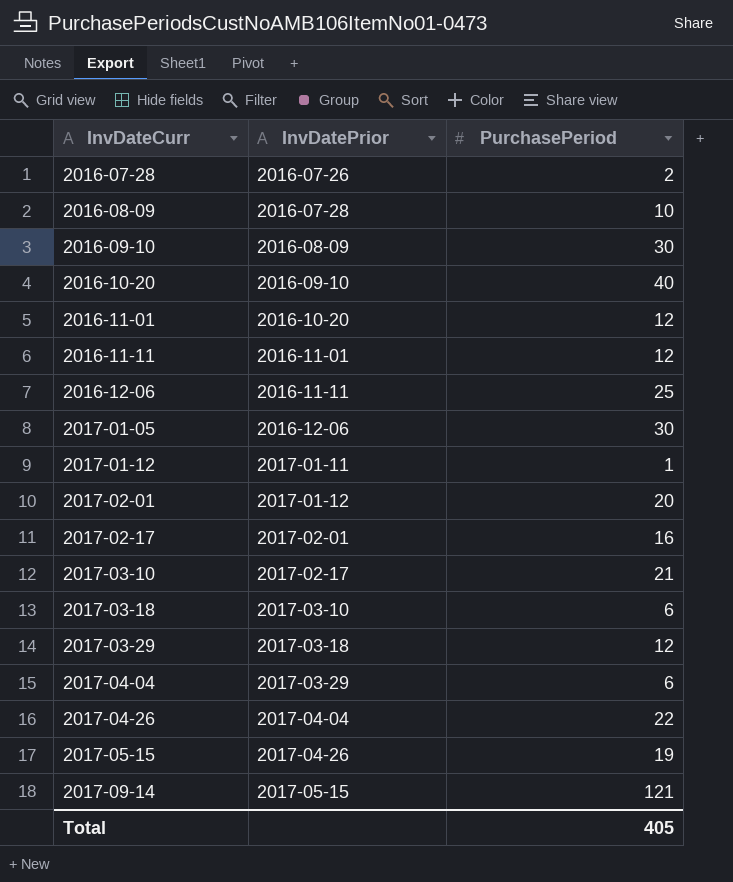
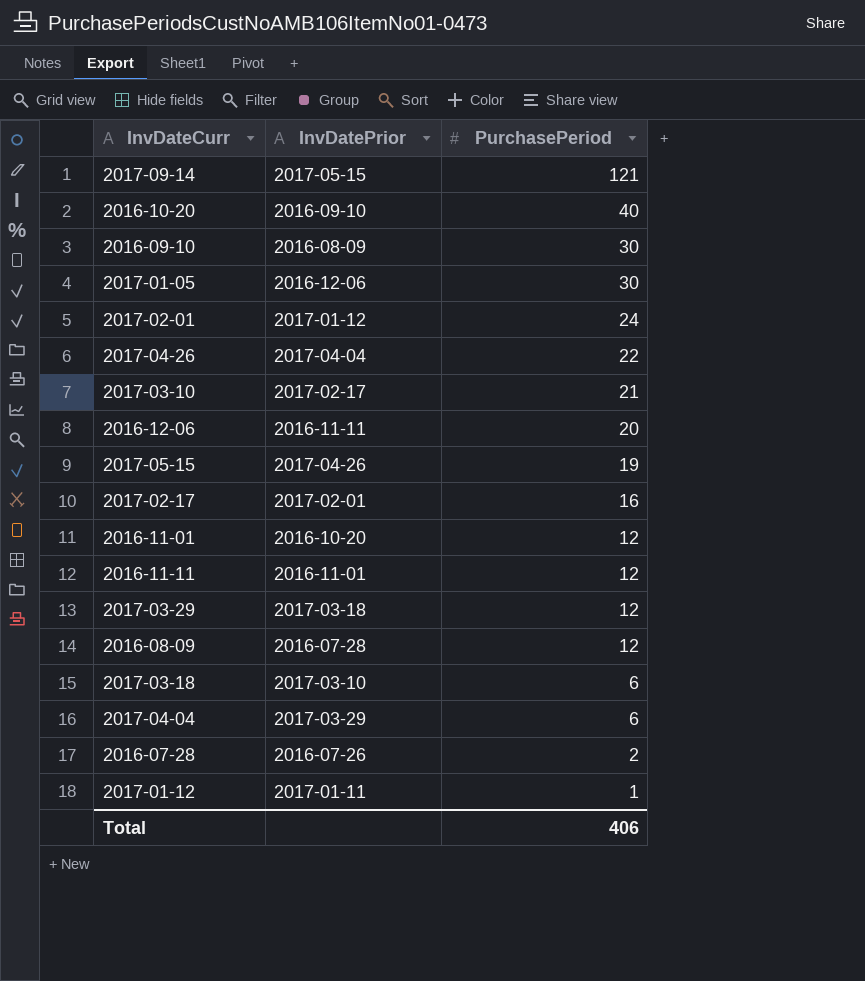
row order: InvDateCurr ascending -> PurchasePeriod descending
2017-02-01 | PurchasePeriod: 20 -> 24
2016-12-06 | PurchasePeriod: 25 -> 20
2016-08-09 | PurchasePeriod: 10 -> 12
Total | PurchasePeriod: 405 -> 406

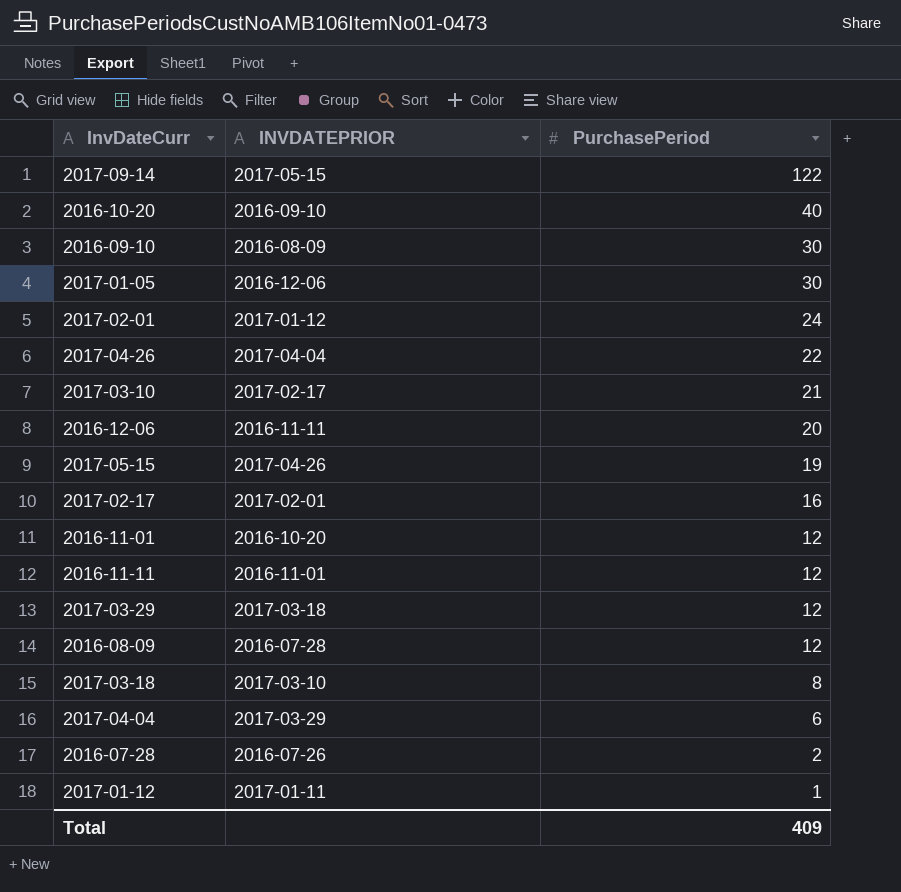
column name: InvDatePrior -> INVDATEPRIOR
2017-09-14 | PurchasePeriod: 121 -> 122
2017-03-18 | PurchasePeriod: 6 -> 8
Total | PurchasePeriod: 406 -> 409

